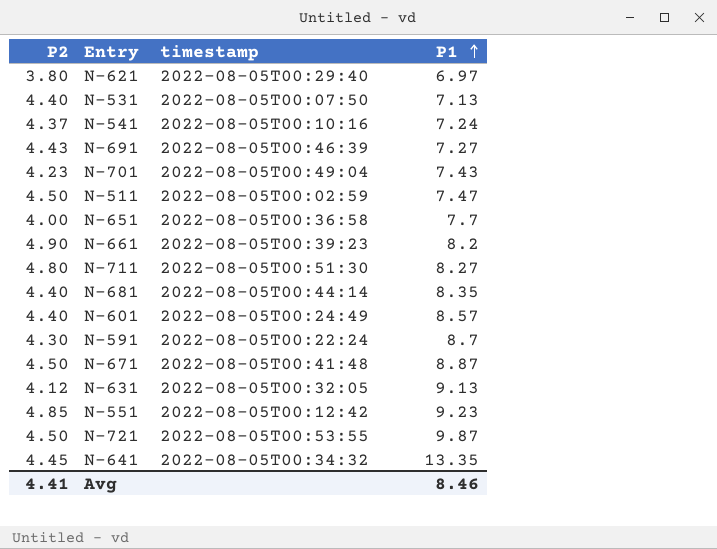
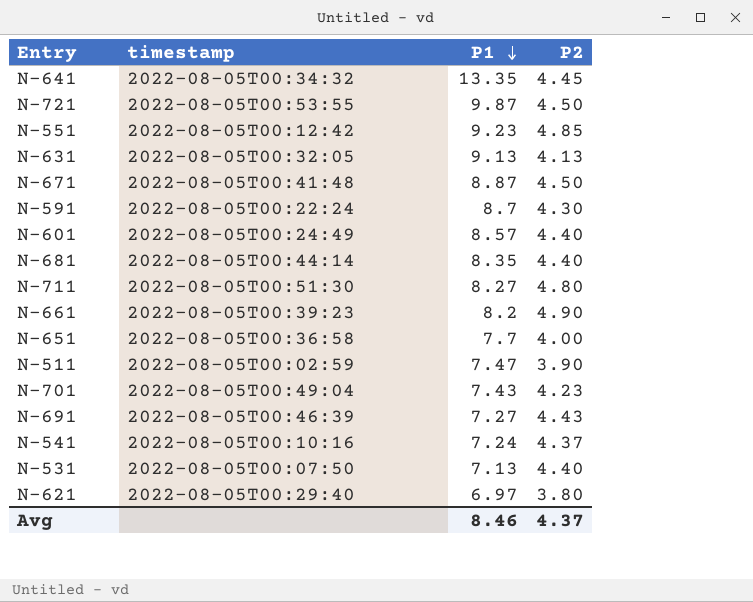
row order: P1 ascending -> P1 descending
column P2 | position: 1 -> 4
N-631 | P2: 4.12 -> 4.13
N-511 | P2: 4.50 -> 3.90
Avg | P2: 4.41 -> 4.37

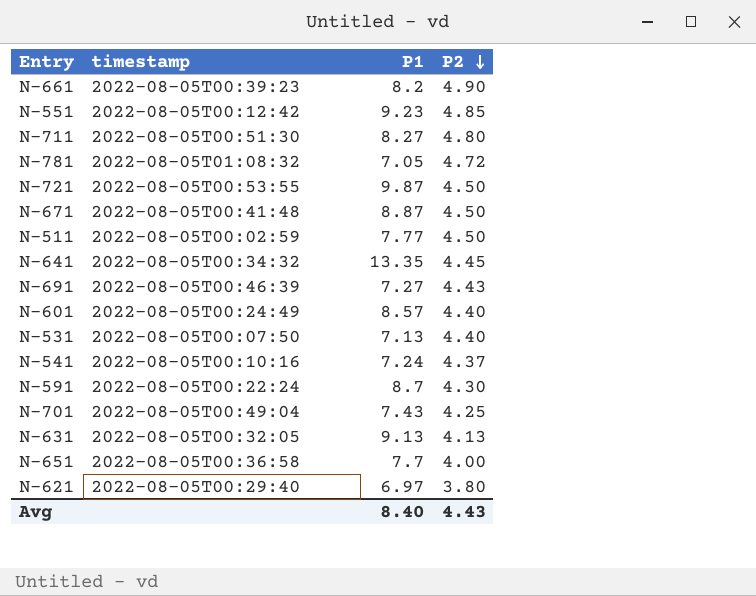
row order: P1 descending -> P2 descending
row N-681: 2022-08-05T00:44:14 | 8.35 | 4.40 -> none
row N-781: none -> 2022-08-05T01:08:32 | 7.05 | 4.72
N-511 | P1: 7.47 -> 7.77
N-511 | P2: 3.90 -> 4.50
N-701 | P2: 4.23 -> 4.25
Avg | P1: 8.46 -> 8.40
Avg | P2: 4.37 -> 4.43

